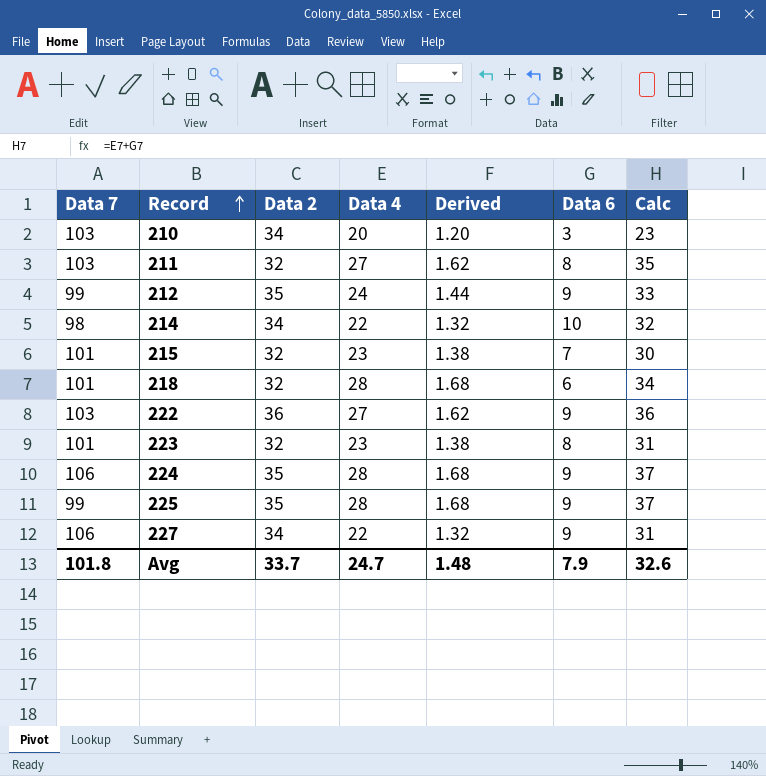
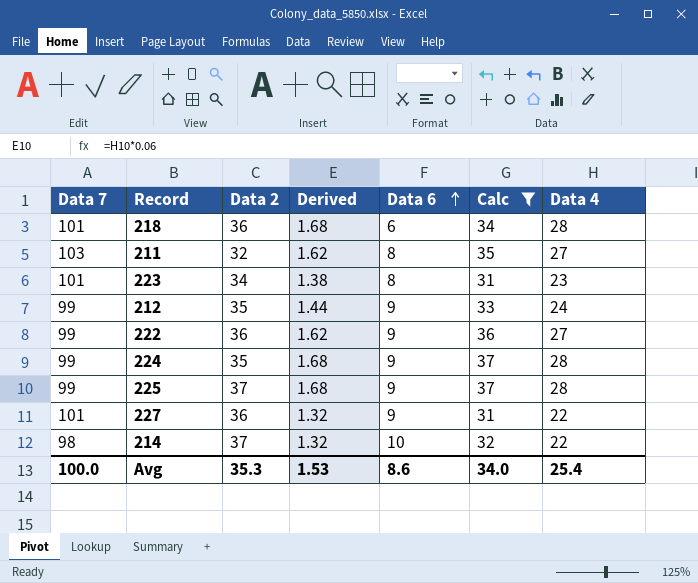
filter: none -> Calc >= 31
row order: Record ascending -> Data 6 ascending
column Data 4 | position: 4 -> 7
218 | Data 2: 32 -> 36
223 | Data 2: 32 -> 34
222 | Data 7: 103 -> 99
224 | Data 7: 106 -> 99
225 | Data 2: 35 -> 37
227 | Data 7: 106 -> 101
227 | Data 2: 34 -> 36
214 | Data 2: 34 -> 37
Avg | Data 7: 101.8 -> 100.0
Avg | Data 2: 33.7 -> 35.3
Avg | Derived: 1.48 -> 1.53
Avg | Data 6: 7.9 -> 8.6
Avg | Calc: 32.6 -> 34.0
Avg | Data 4: 24.7 -> 25.4

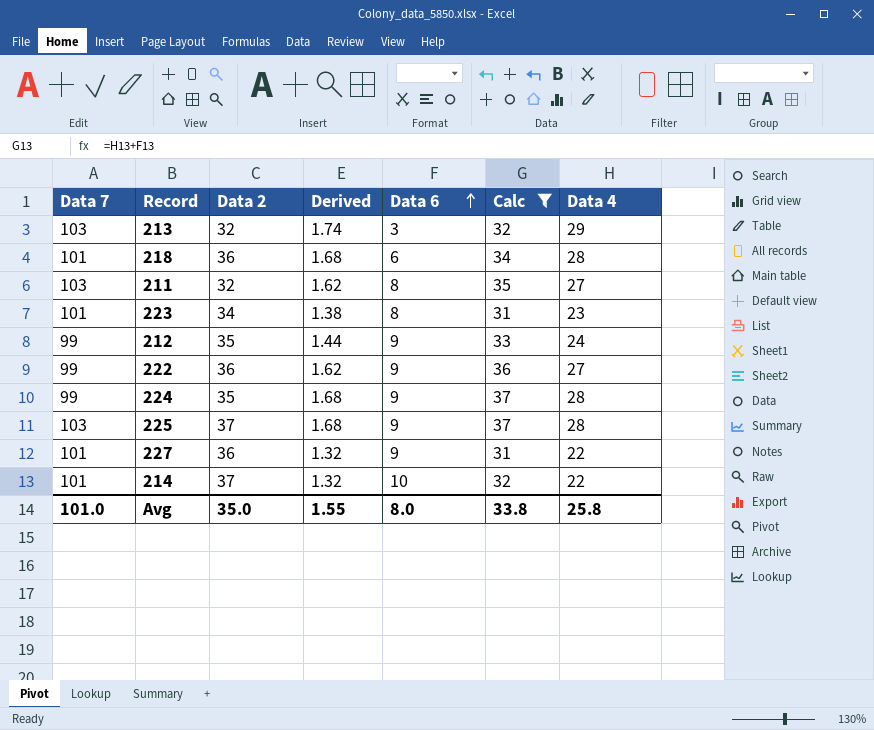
row 213: none -> 103 | 32 | 1.74 | 3 | 32 | 29
225 | Data 7: 99 -> 103
214 | Data 7: 98 -> 101
Avg | Data 7: 100.0 -> 101.0
Avg | Data 2: 35.3 -> 35.0
Avg | Derived: 1.53 -> 1.55
Avg | Data 6: 8.6 -> 8.0
Avg | Calc: 34.0 -> 33.8
Avg | Data 4: 25.4 -> 25.8

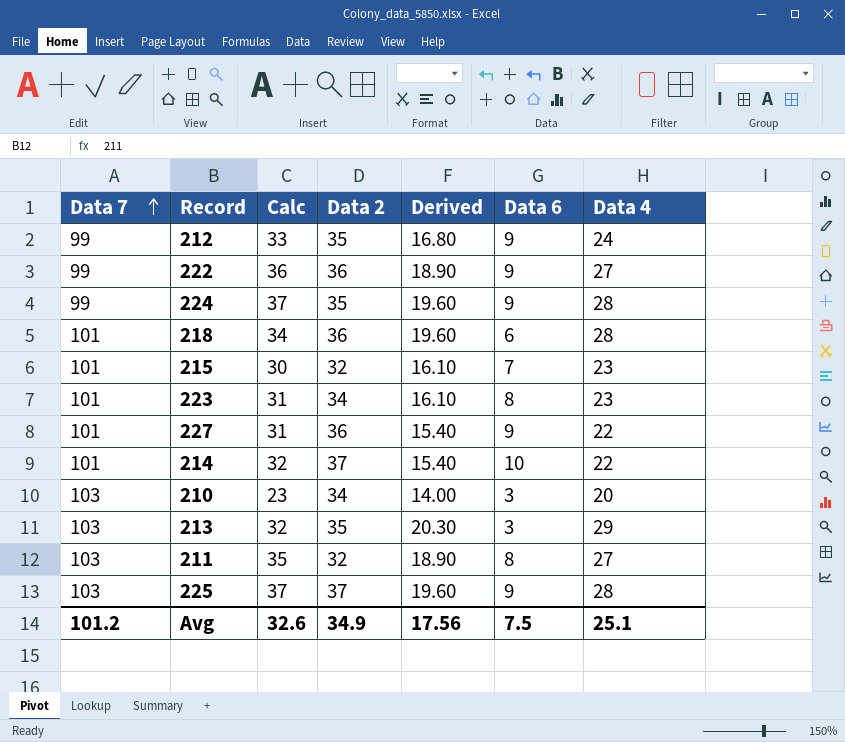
filter: Calc >= 31 -> none
row order: Data 6 ascending -> Data 7 ascending
column Calc | position: 6 -> 3
column Derived | formula: [Data 4] * 0.06 -> [Data 4] * 0.7
213 | Data 2: 32 -> 35
Avg | Data 7: 101.0 -> 101.2
Avg | Calc: 33.8 -> 32.6
Avg | Data 2: 35.0 -> 34.9
Avg | Derived: 1.55 -> 17.56
Avg | Data 6: 8.0 -> 7.5
Avg | Data 4: 25.8 -> 25.1

